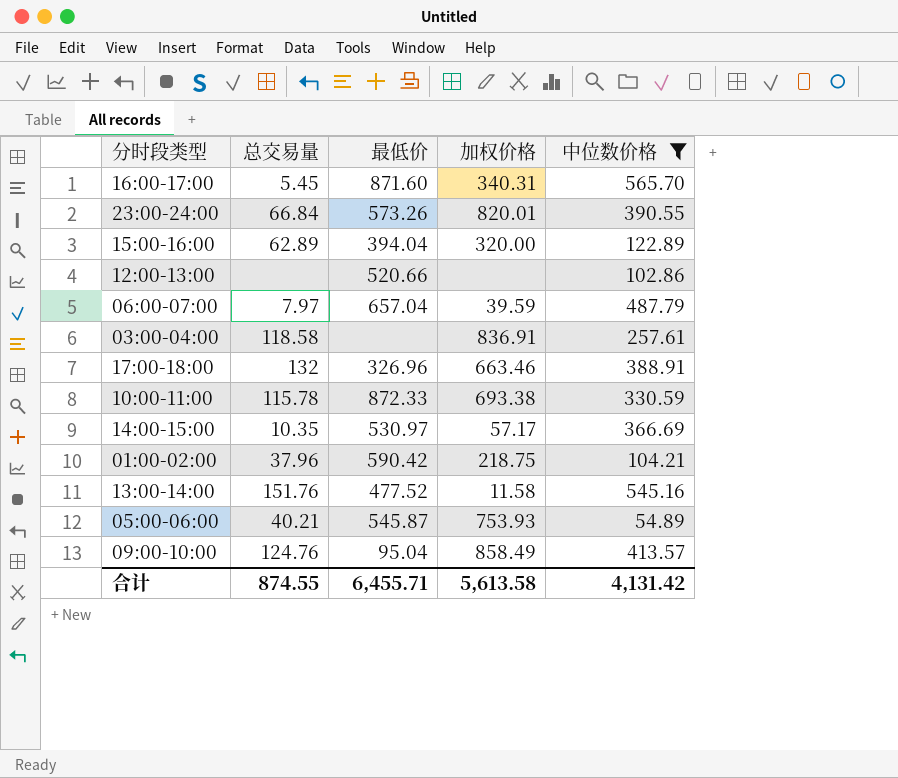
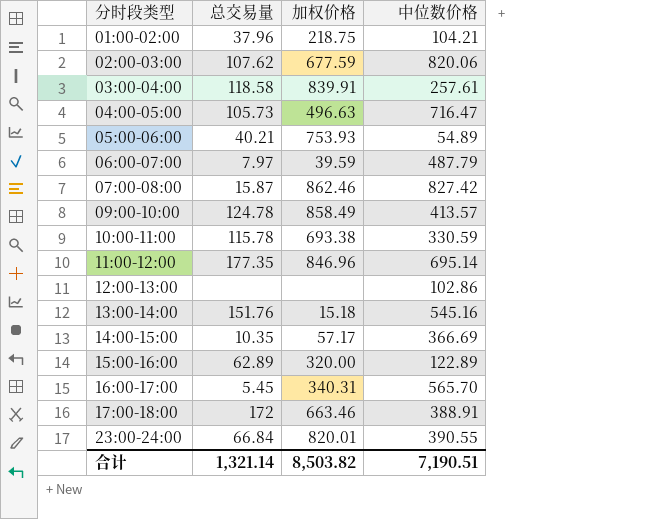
filter: 中位数价格 <= 565.70 -> none
row order: none -> 分时段类型 ascending
column 最低价 | position: 3 -> none
03:00-04:00 | 加权价格: 836.91 -> 839.91
09:00-10:00 | 总交易量: 124.76 -> 124.78
13:00-14:00 | 加权价格: 11.58 -> 15.18
17:00-18:00 | 总交易量: 132 -> 172
合计 | 总交易量: 874.55 -> 1,321.14
合计 | 加权价格: 5,613.58 -> 8,503.82
合计 | 中位数价格: 4,131.42 -> 7,190.51

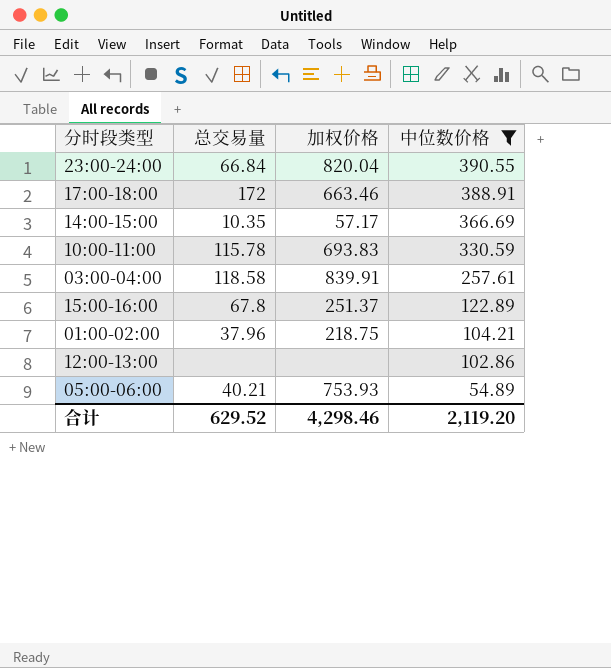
filter: none -> 中位数价格 <= 390.55
row order: 分时段类型 ascending -> 中位数价格 descending
23:00-24:00 | 加权价格: 820.01 -> 820.04
10:00-11:00 | 加权价格: 693.38 -> 693.83
15:00-16:00 | 总交易量: 62.89 -> 67.8
15:00-16:00 | 加权价格: 320.00 -> 251.37
合计 | 总交易量: 1,321.14 -> 629.52
合计 | 加权价格: 8,503.82 -> 4,298.46
合计 | 中位数价格: 7,190.51 -> 2,119.20

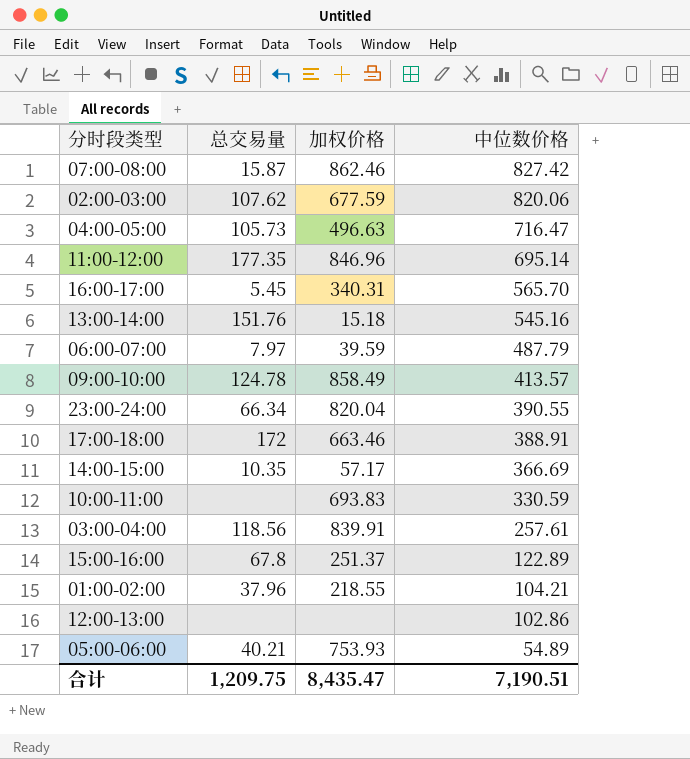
filter: 中位数价格 <= 390.55 -> none
23:00-24:00 | 总交易量: 66.84 -> 66.34
10:00-11:00 | 总交易量: 115.78 -> none
03:00-04:00 | 总交易量: 118.58 -> 118.56
01:00-02:00 | 加权价格: 218.75 -> 218.55
合计 | 总交易量: 629.52 -> 1,209.75
合计 | 加权价格: 4,298.46 -> 8,435.47
合计 | 中位数价格: 2,119.20 -> 7,190.51

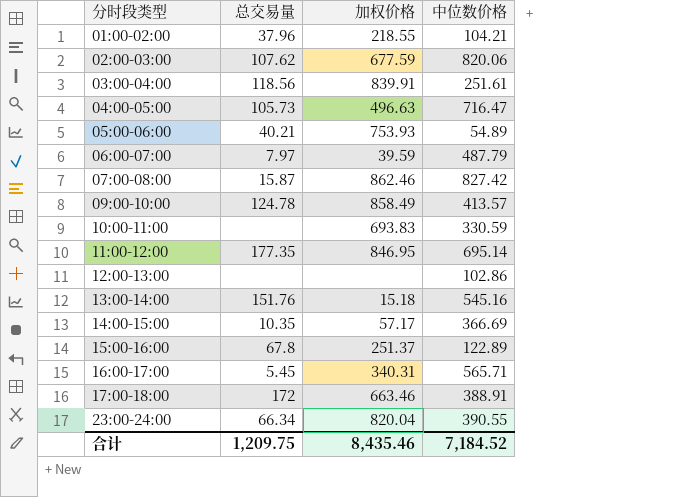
row order: 中位数价格 descending -> 分时段类型 ascending
03:00-04:00 | 中位数价格: 257.61 -> 251.61
11:00-12:00 | 加权价格: 846.96 -> 846.95
16:00-17:00 | 中位数价格: 565.70 -> 565.71
合计 | 加权价格: 8,435.47 -> 8,435.46
合计 | 中位数价格: 7,190.51 -> 7,184.52

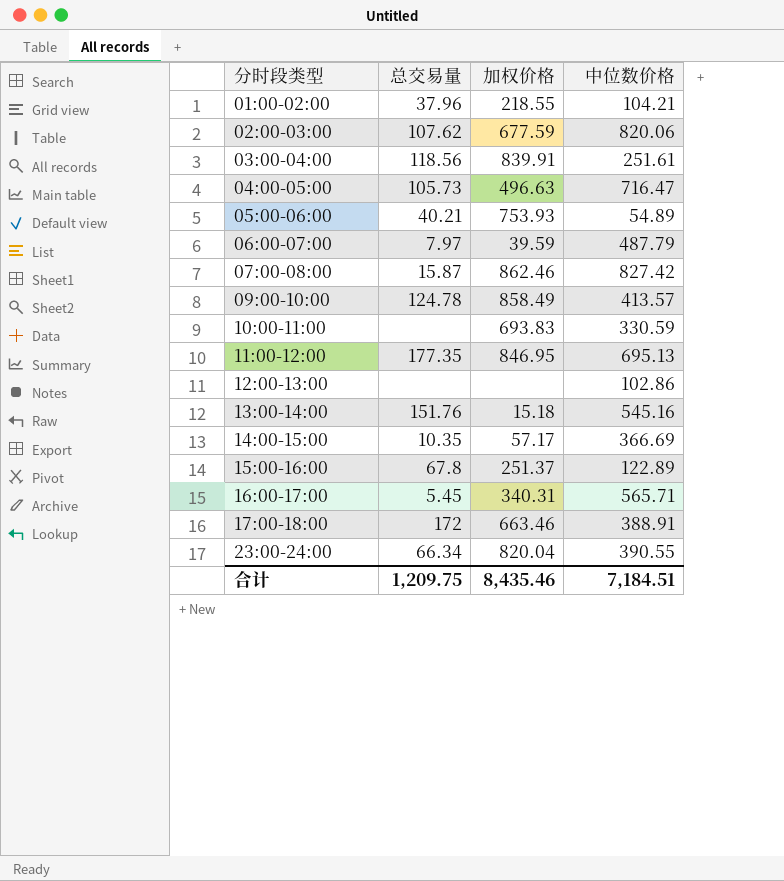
11:00-12:00 | 中位数价格: 695.14 -> 695.13
合计 | 中位数价格: 7,184.52 -> 7,184.51

